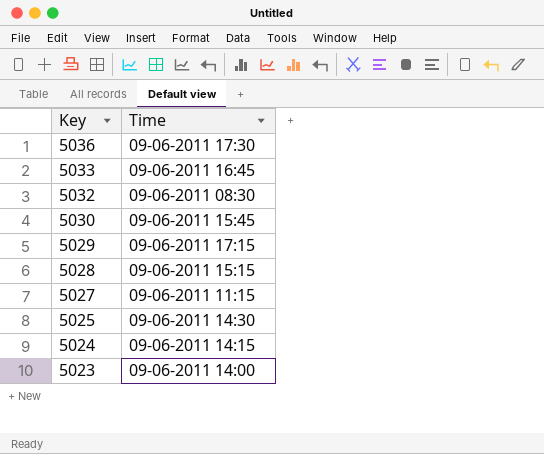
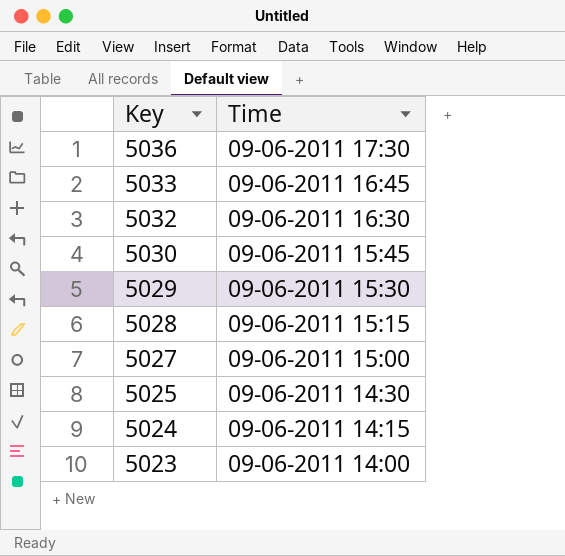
5032 | Time: 09-06-2011 08:30 -> 09-06-2011 16:30
5029 | Time: 09-06-2011 17:15 -> 09-06-2011 15:30
5027 | Time: 09-06-2011 11:15 -> 09-06-2011 15:00

